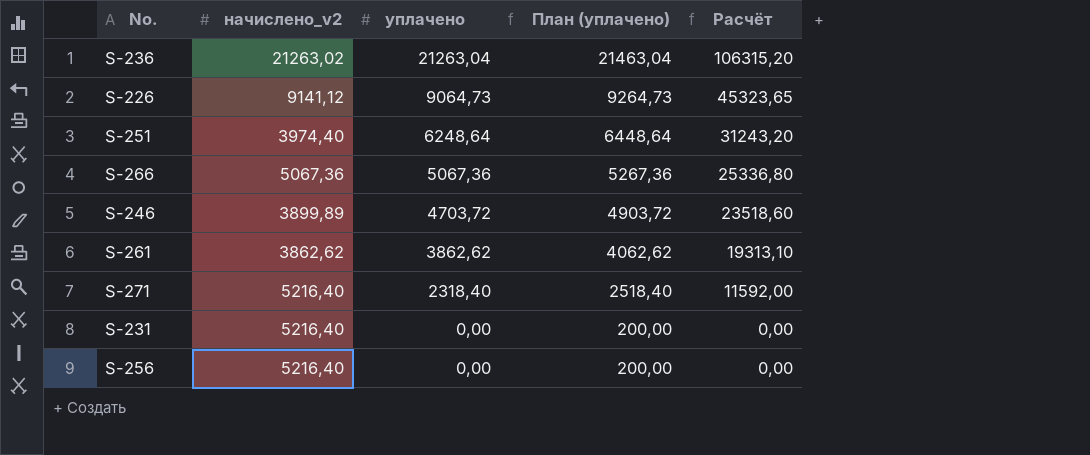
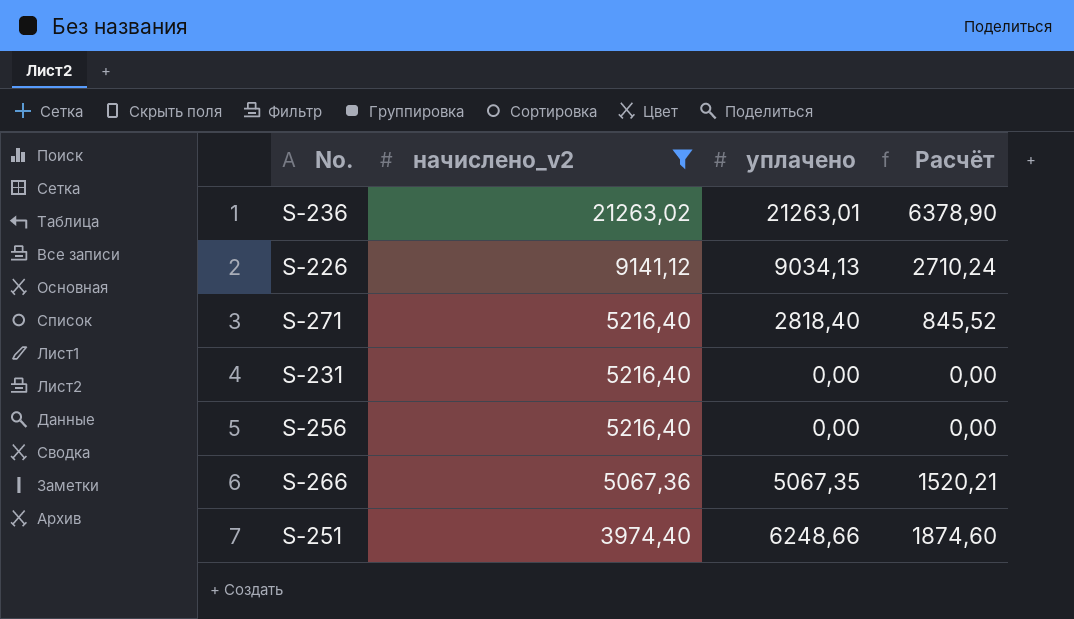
filter: none -> начислено_v2 >= 3974,40
row order: уплачено descending -> начислено_v2 descending
column План (уплачено) | formula: [уплачено] + 200 -> none
column Расчёт | formula: [уплачено] * 5 -> [уплачено] * 0,3
S-236 | уплачено: 21263,04 -> 21263,01
S-226 | уплачено: 9064,73 -> 9034,13
S-271 | уплачено: 2318,40 -> 2818,40
S-266 | уплачено: 5067,36 -> 5067,35
S-251 | уплачено: 6248,64 -> 6248,66

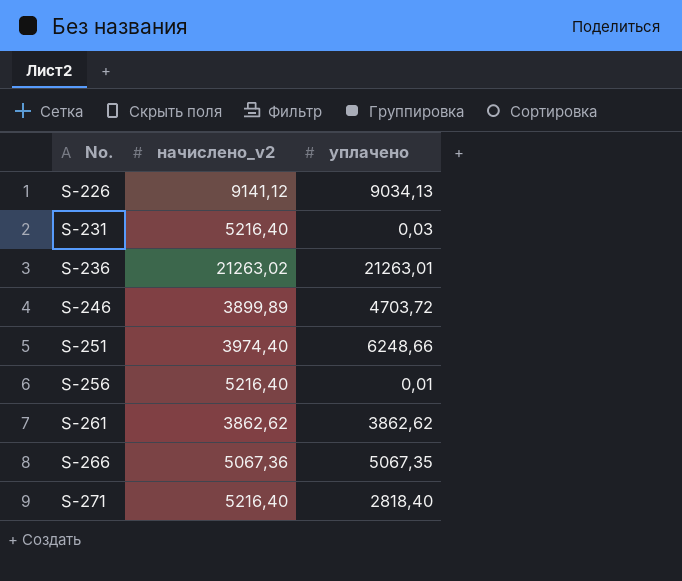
filter: начислено_v2 >= 3974,40 -> none
row order: начислено_v2 descending -> No. ascending
column Расчёт | formula: [уплачено] * 0,3 -> none
S-231 | уплачено: 0,00 -> 0,03
S-256 | уплачено: 0,00 -> 0,01

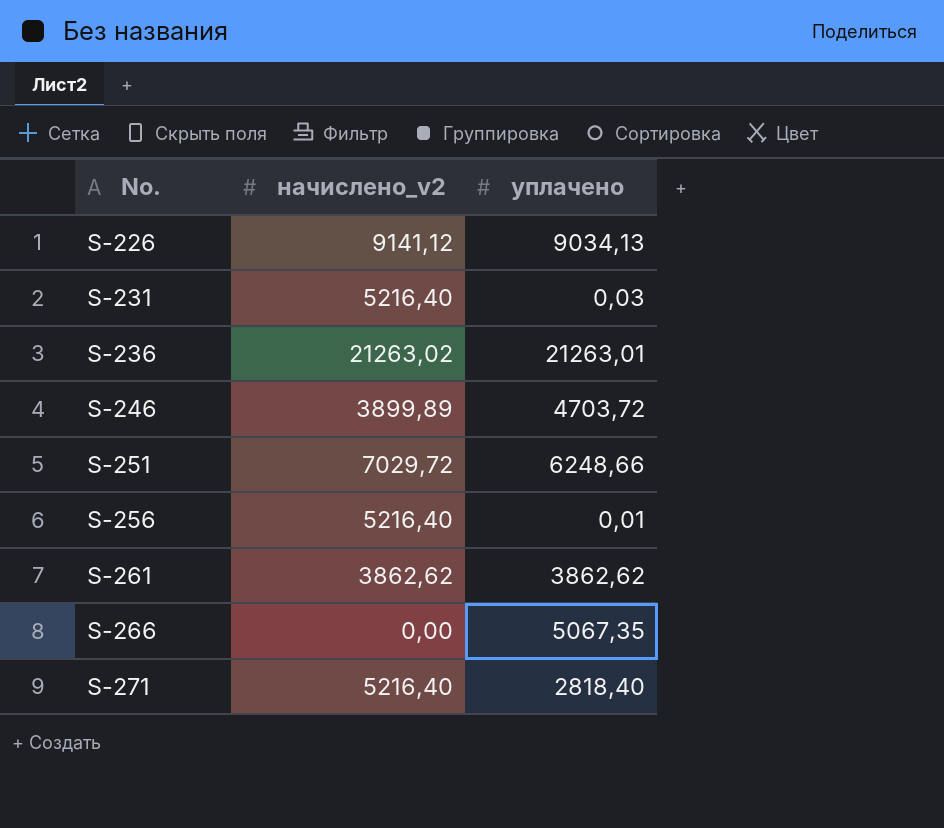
S-251 | начислено_v2: 3974,40 -> 7029,72
S-266 | начислено_v2: 5067,36 -> 0,00

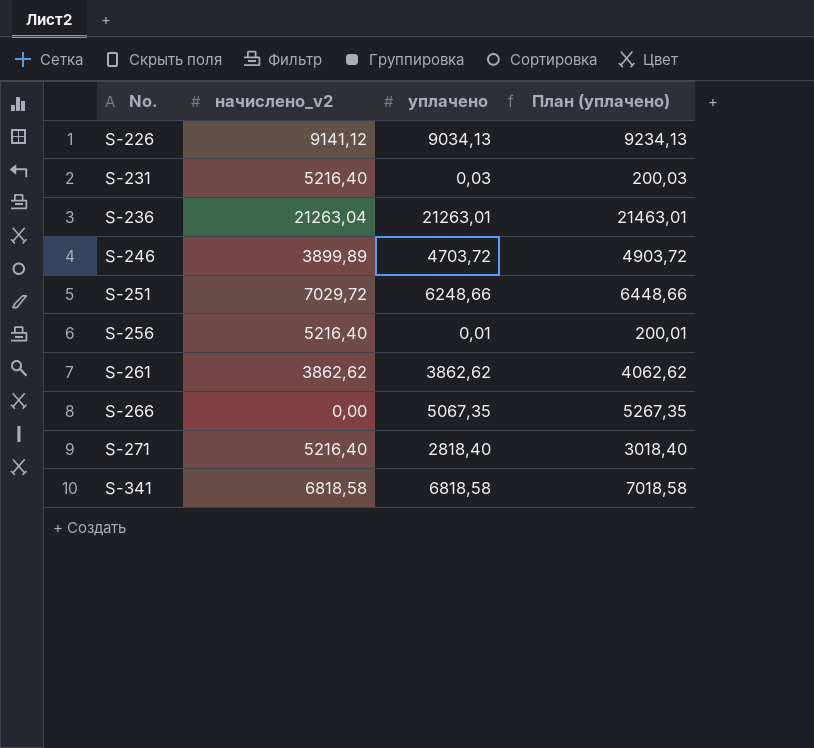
column План (уплачено) | formula: none -> [уплачено] + 200
S-236 | начислено_v2: 21263,02 -> 21263,04
row S-341: none -> 6818,58 | 6818,58 | 7018,58

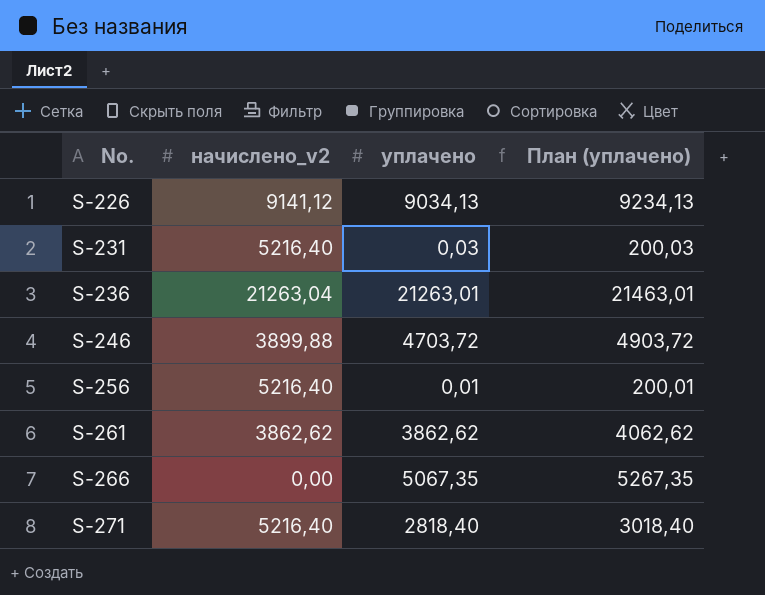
row S-251: 7029,72 | 6248,66 | 6448,66 -> none
row S-341: 6818,58 | 6818,58 | 7018,58 -> none
S-246 | начислено_v2: 3899,89 -> 3899,88

